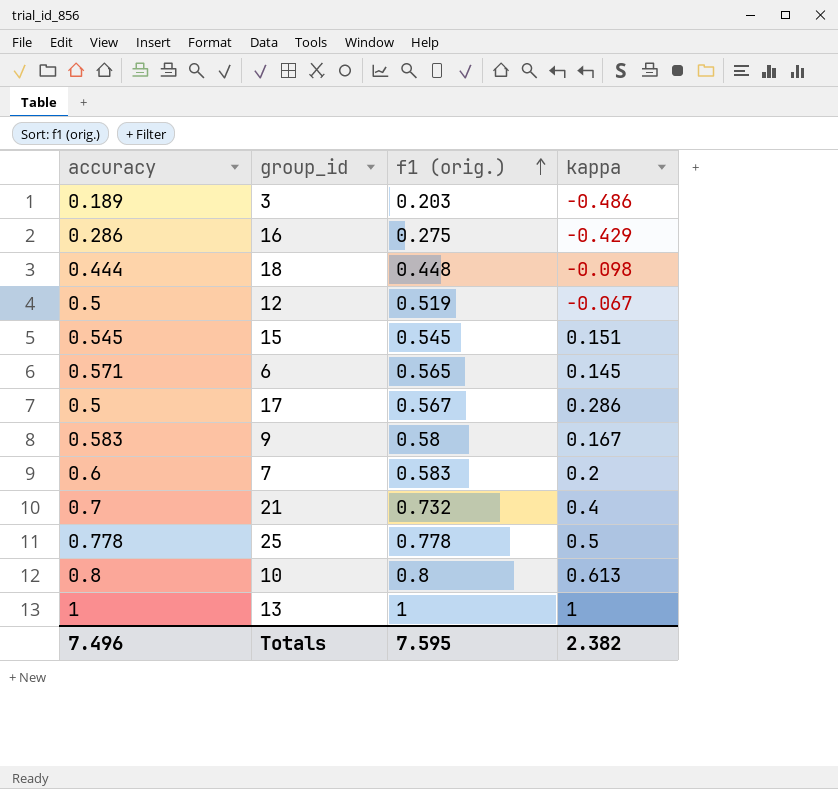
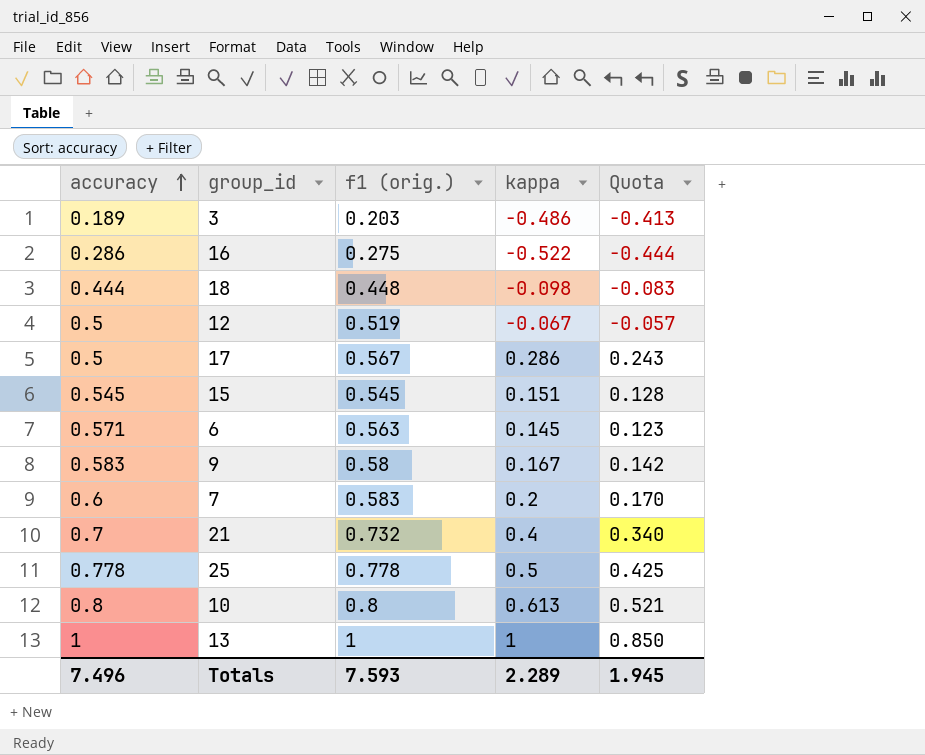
row order: f1 (orig.) ascending -> accuracy ascending
column Quota | formula: none -> [kappa] * 0.85
16 | kappa: -0.429 -> -0.522
6 | f1 (orig.): 0.565 -> 0.563
Totals | f1 (orig.): 7.595 -> 7.593
Totals | kappa: 2.382 -> 2.289

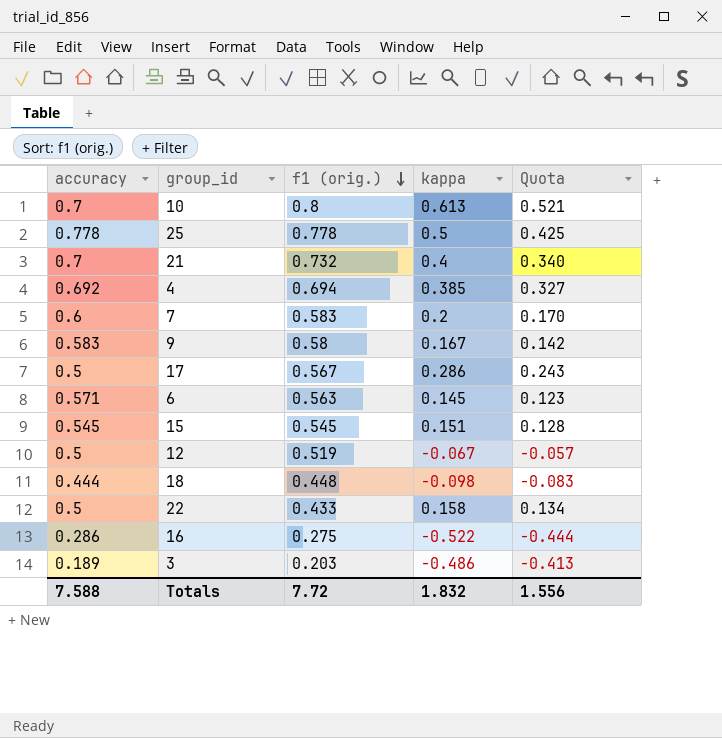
row order: accuracy ascending -> f1 (orig.) descending
row 13: 1 | 1 | 1 | 0.850 -> none
10 | accuracy: 0.8 -> 0.7
row 4: none -> 0.692 | 0.694 | 0.385 | 0.327
row 22: none -> 0.5 | 0.433 | 0.158 | 0.134
Totals | accuracy: 7.496 -> 7.588
Totals | f1 (orig.): 7.593 -> 7.72
Totals | kappa: 2.289 -> 1.832
Totals | Quota: 1.945 -> 1.556

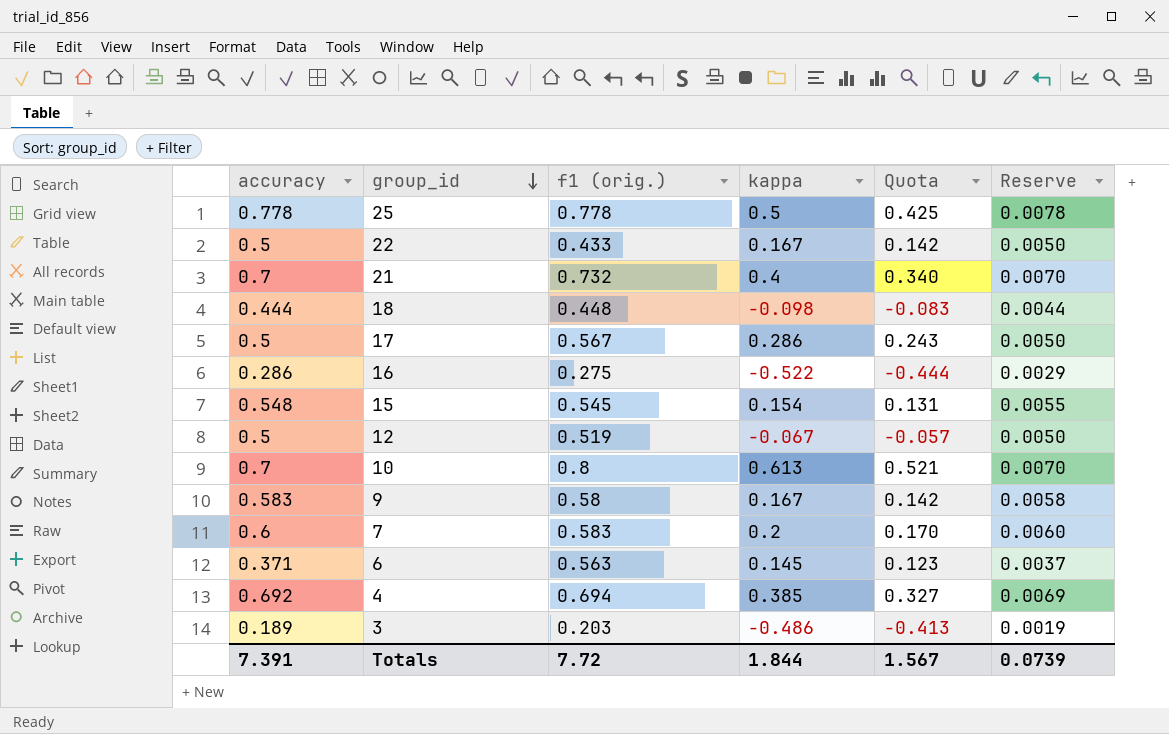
row order: f1 (orig.) descending -> group_id descending
column Reserve | formula: none -> [accuracy] * 0.01
22 | kappa: 0.158 -> 0.167
22 | Quota: 0.134 -> 0.142
15 | accuracy: 0.545 -> 0.548
15 | kappa: 0.151 -> 0.154
15 | Quota: 0.128 -> 0.131
6 | accuracy: 0.571 -> 0.371
Totals | accuracy: 7.588 -> 7.391
Totals | kappa: 1.832 -> 1.844
Totals | Quota: 1.556 -> 1.567

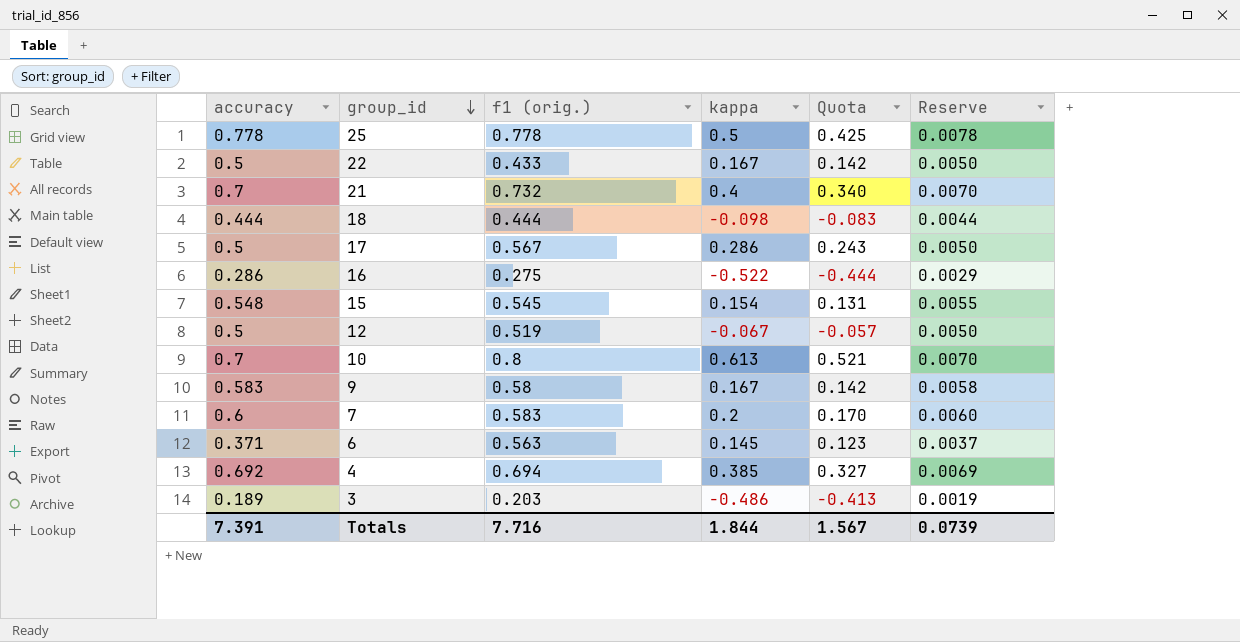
18 | f1 (orig.): 0.448 -> 0.444
Totals | f1 (orig.): 7.72 -> 7.716

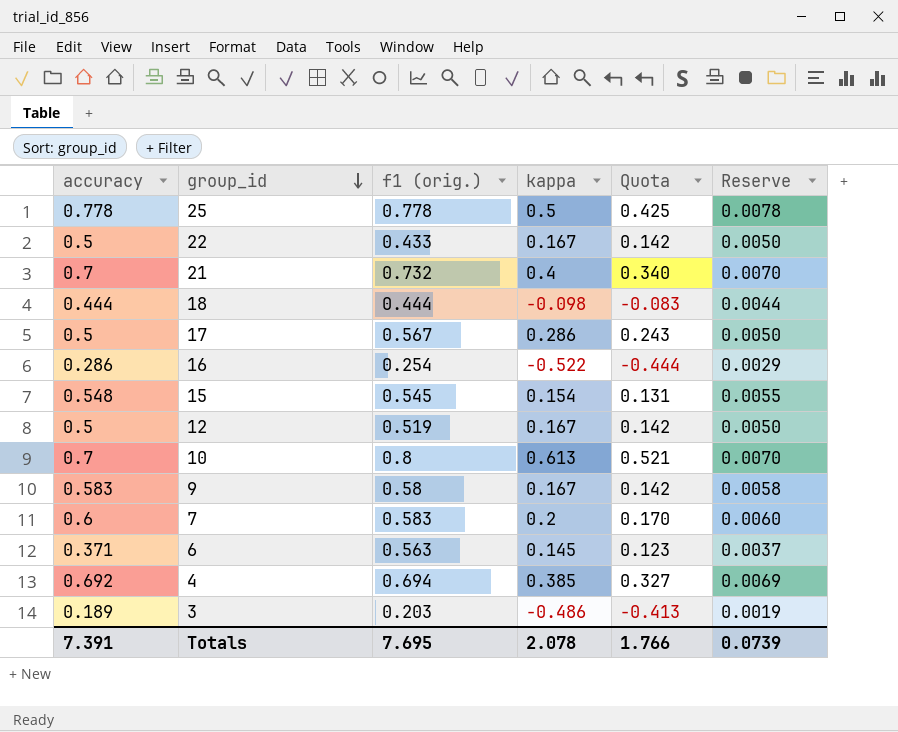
16 | f1 (orig.): 0.275 -> 0.254
12 | kappa: -0.067 -> 0.167
12 | Quota: -0.057 -> 0.142
Totals | f1 (orig.): 7.716 -> 7.695
Totals | kappa: 1.844 -> 2.078
Totals | Quota: 1.567 -> 1.766

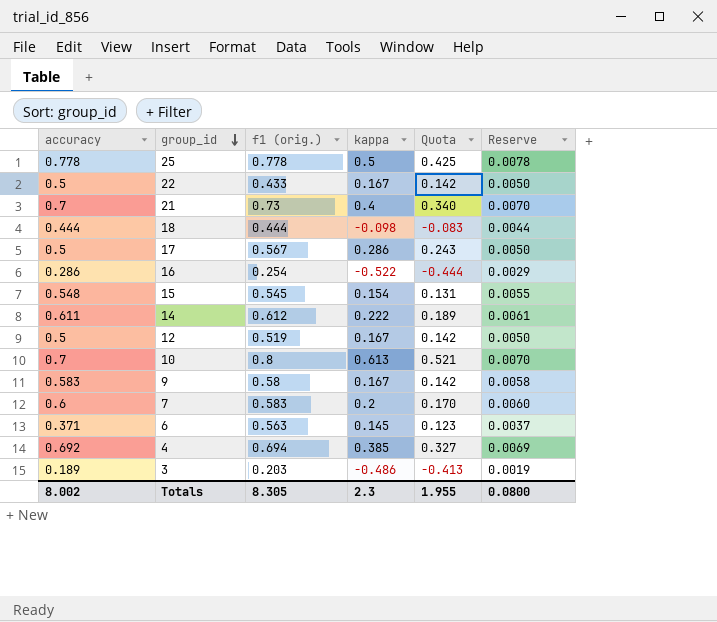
21 | f1 (orig.): 0.732 -> 0.73
row 14: none -> 0.611 | 0.612 | 0.222 | 0.189 | 0.0061
Totals | accuracy: 7.391 -> 8.002
Totals | f1 (orig.): 7.695 -> 8.305
Totals | kappa: 2.078 -> 2.3
Totals | Quota: 1.766 -> 1.955
Totals | Reserve: 0.0739 -> 0.0800

